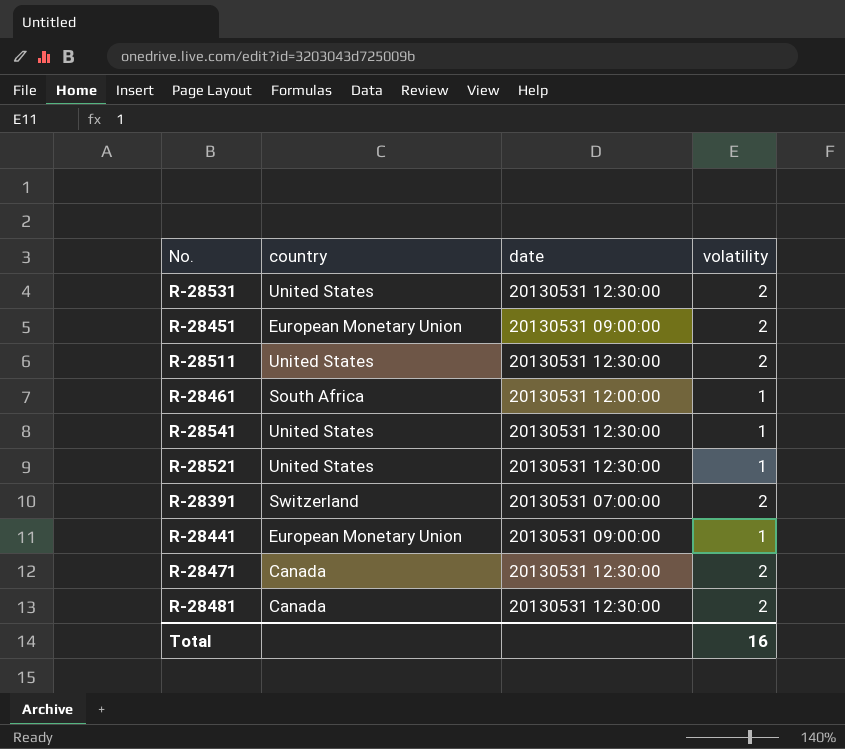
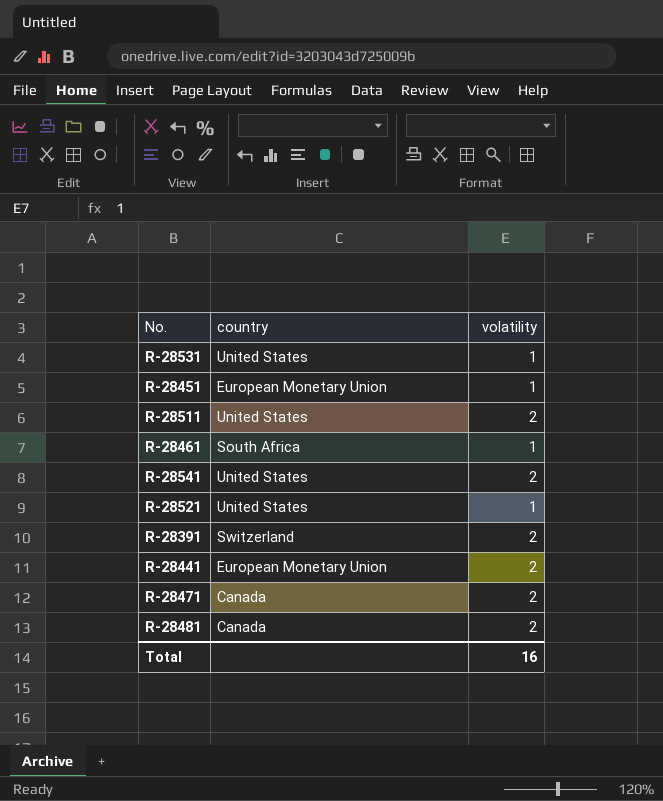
column date | position: 3 -> none
R-28531 | volatility: 2 -> 1
R-28451 | volatility: 2 -> 1
R-28541 | volatility: 1 -> 2
R-28441 | volatility: 1 -> 2

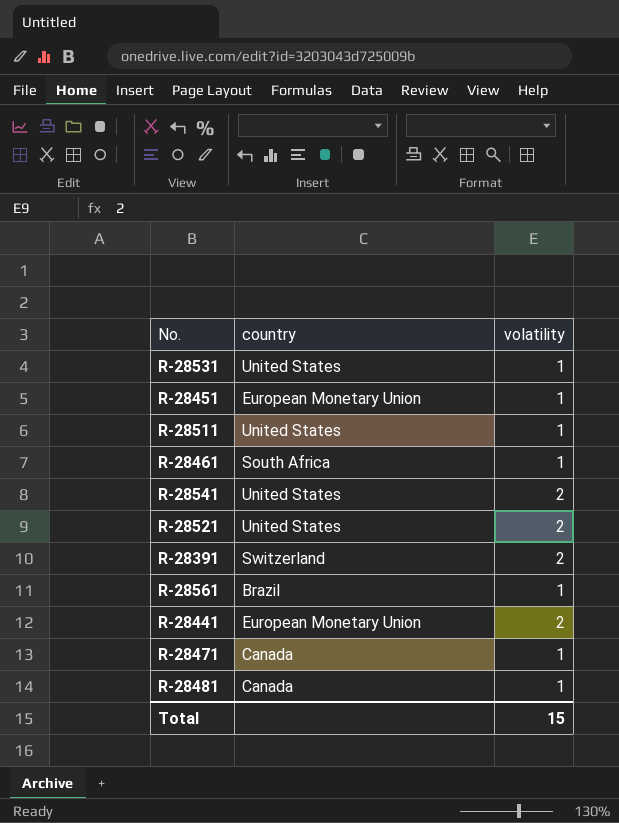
R-28511 | volatility: 2 -> 1
R-28521 | volatility: 1 -> 2
row R-28561: none -> Brazil | 1
R-28471 | volatility: 2 -> 1
R-28481 | volatility: 2 -> 1
Total | volatility: 16 -> 15

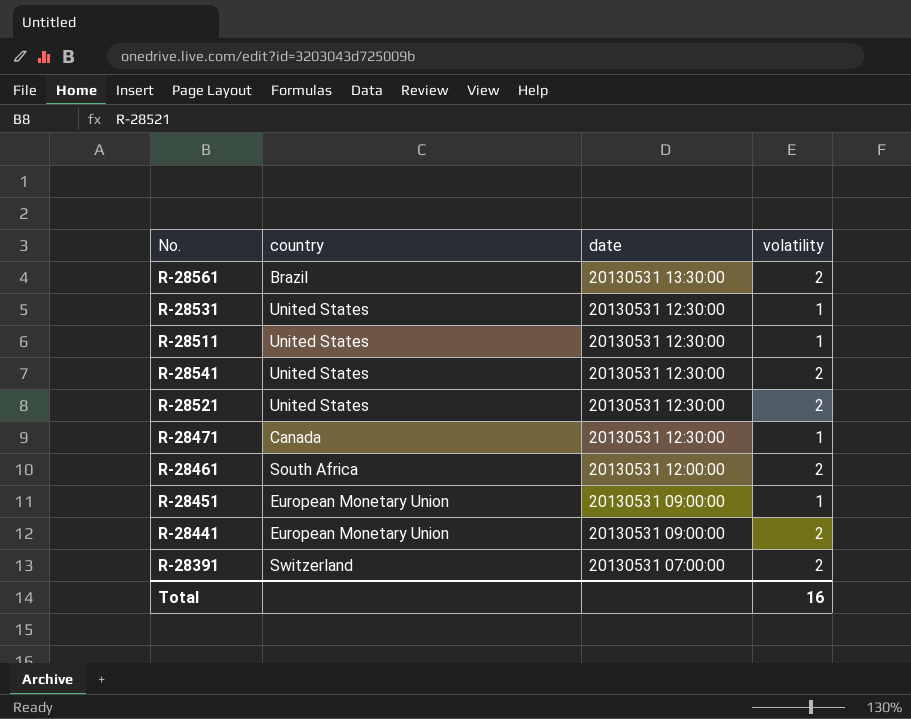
row order: none -> date descending
column date | position: none -> 3
row R-28481: Canada | 1 -> none
R-28561 | volatility: 1 -> 2
R-28461 | volatility: 1 -> 2
Total | volatility: 15 -> 16

